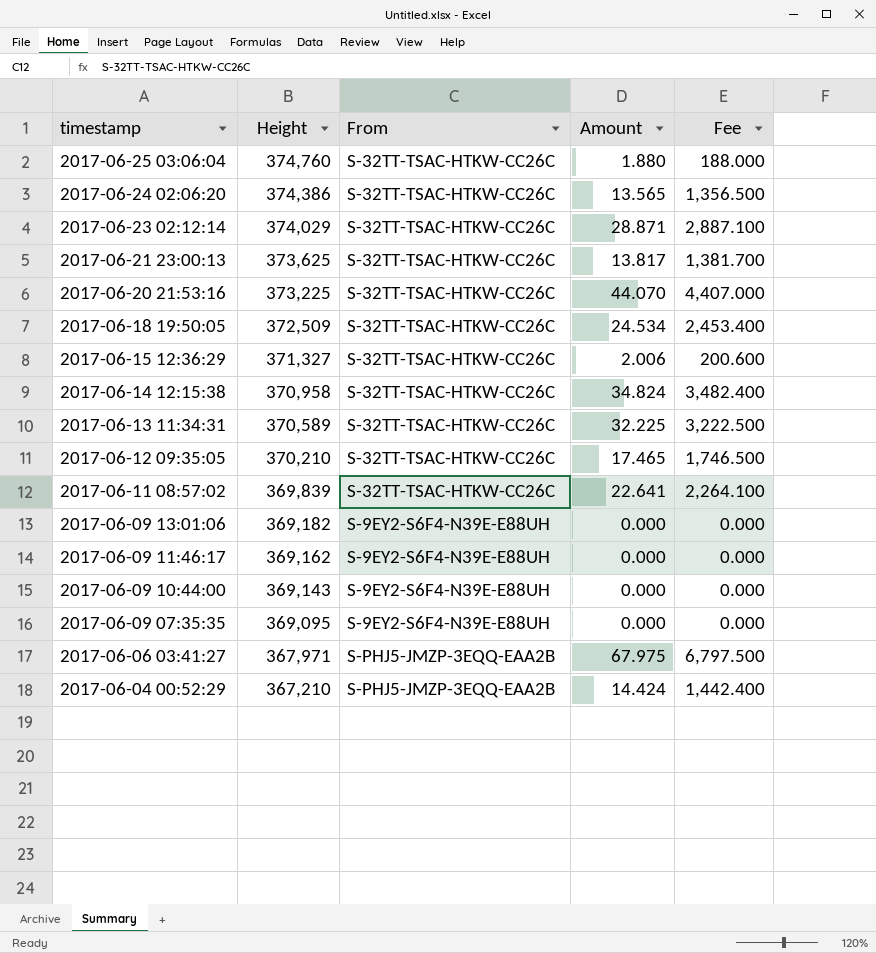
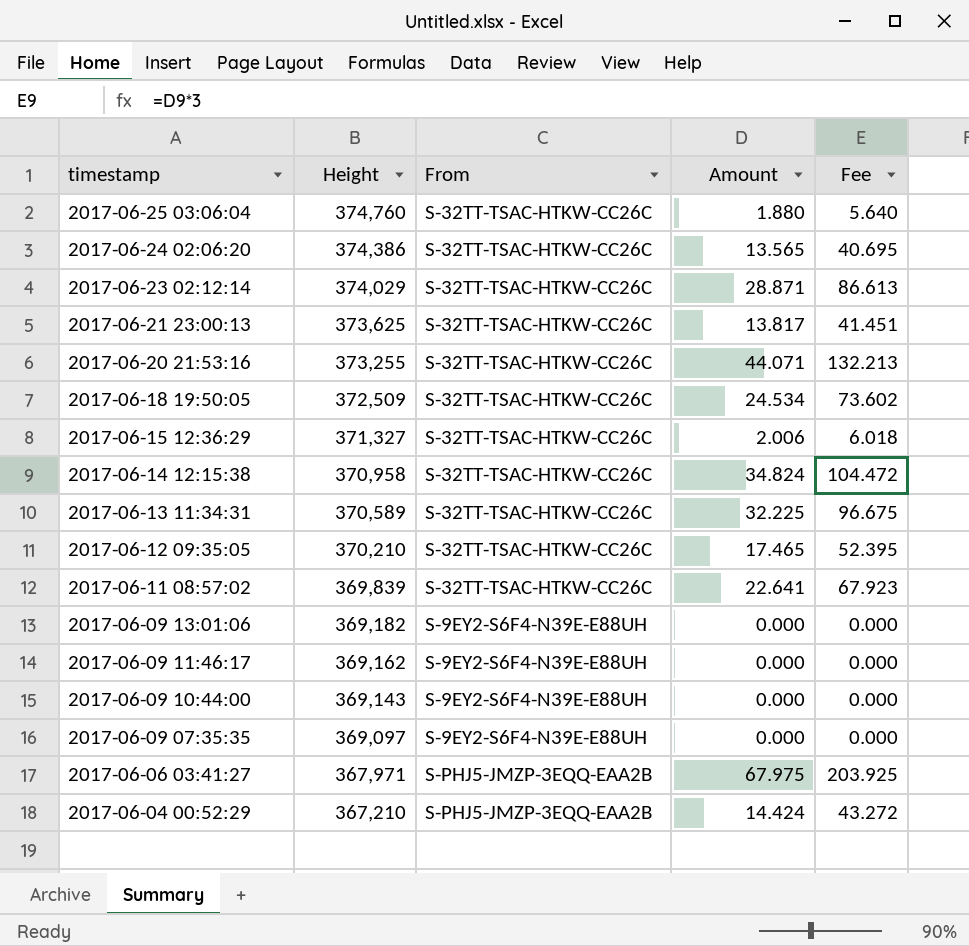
column Fee | formula: [Amount] * 100 -> [Amount] * 3
2017-06-20 21:53:16 | Height: 373,225 -> 373,255
2017-06-20 21:53:16 | Amount: 44.070 -> 44.071
2017-06-09 07:35:35 | Height: 369,095 -> 369,097

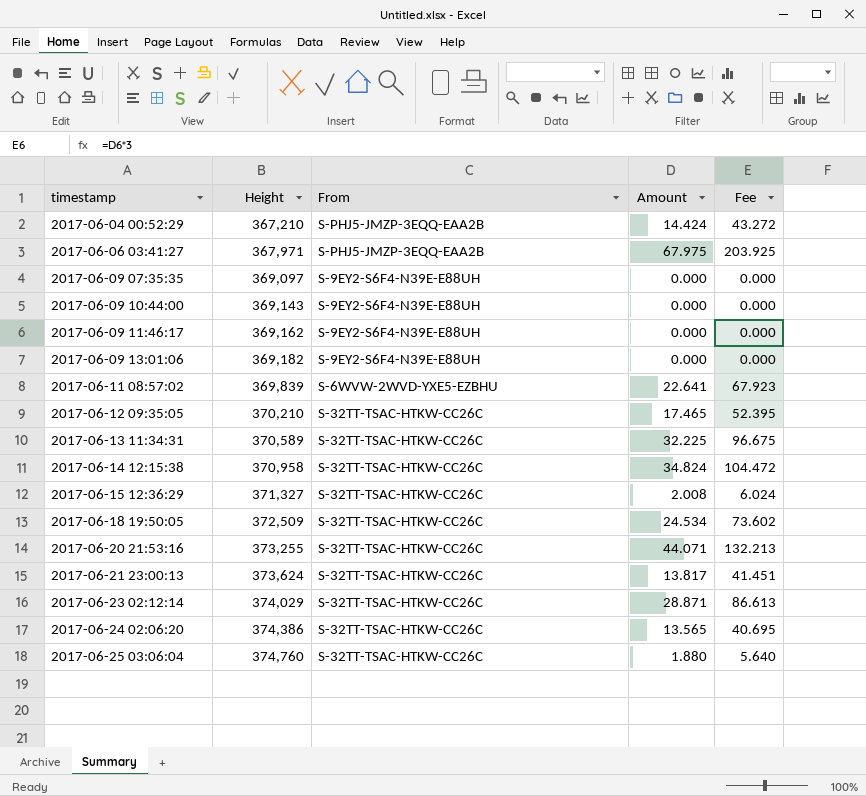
row order: timestamp descending -> timestamp ascending
2017-06-11 08:57:02 | From: S-32TT-TSAC-HTKW-CC26C -> S-6WVW-2WVD-YXE5-EZBHU
2017-06-15 12:36:29 | Amount: 2.006 -> 2.008
2017-06-15 12:36:29 | Fee: 6.018 -> 6.024
2017-06-21 23:00:13 | Height: 373,625 -> 373,624

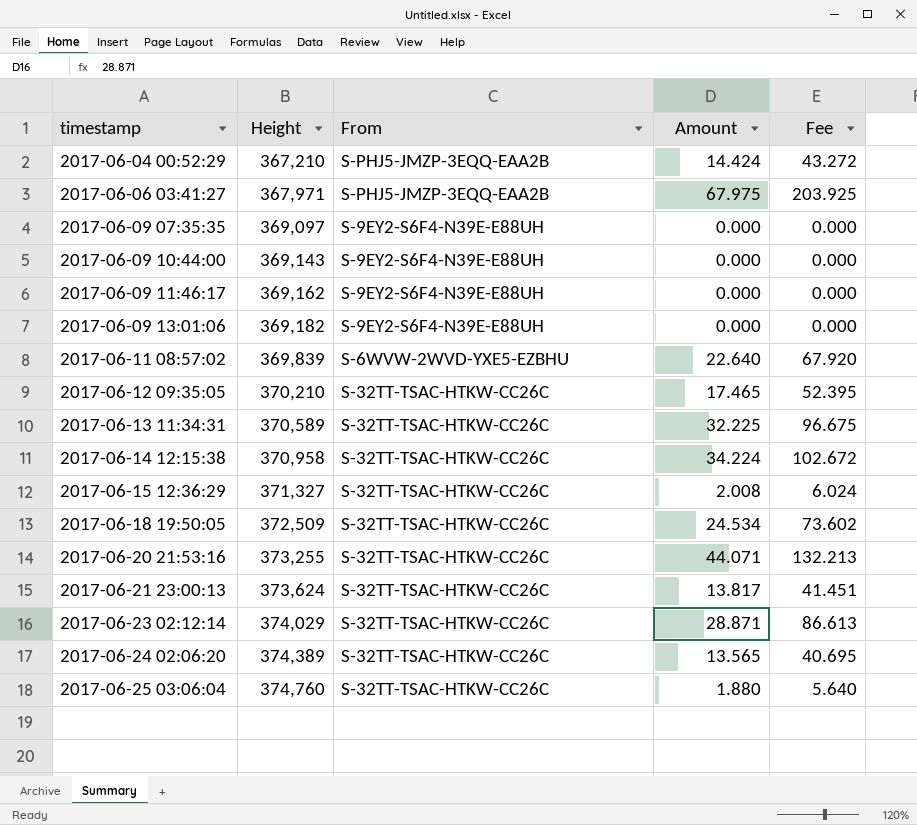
2017-06-11 08:57:02 | Amount: 22.641 -> 22.640
2017-06-11 08:57:02 | Fee: 67.923 -> 67.920
2017-06-14 12:15:38 | Amount: 34.824 -> 34.224
2017-06-14 12:15:38 | Fee: 104.472 -> 102.672
2017-06-24 02:06:20 | Height: 374,386 -> 374,389

